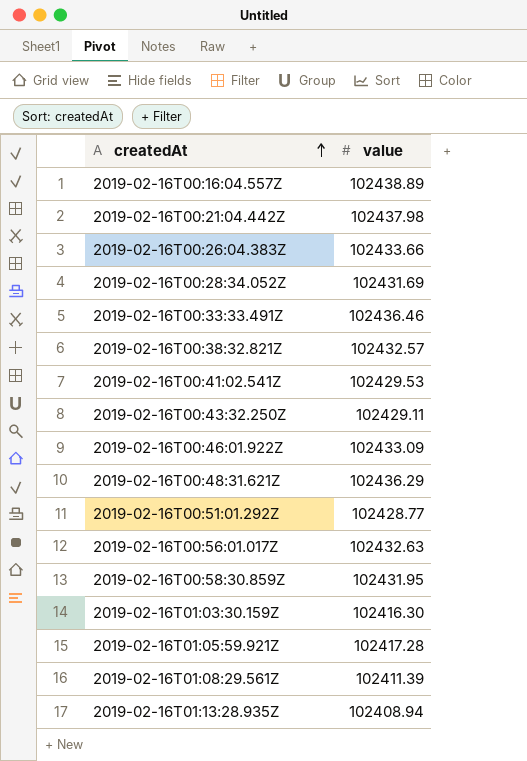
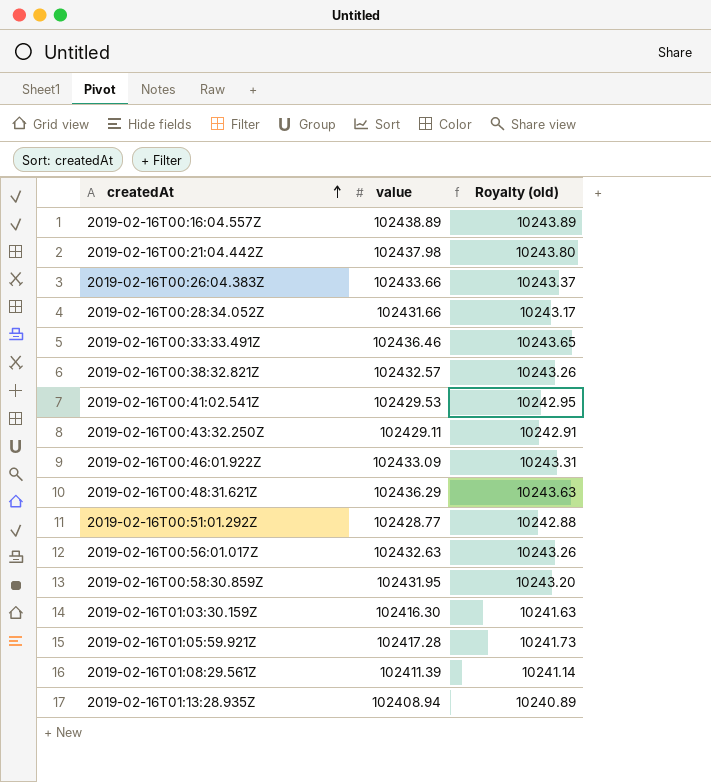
column Royalty (old) | formula: none -> [value] * 0.1
2019-02-16T00:28:34.052Z | value: 102431.69 -> 102431.66

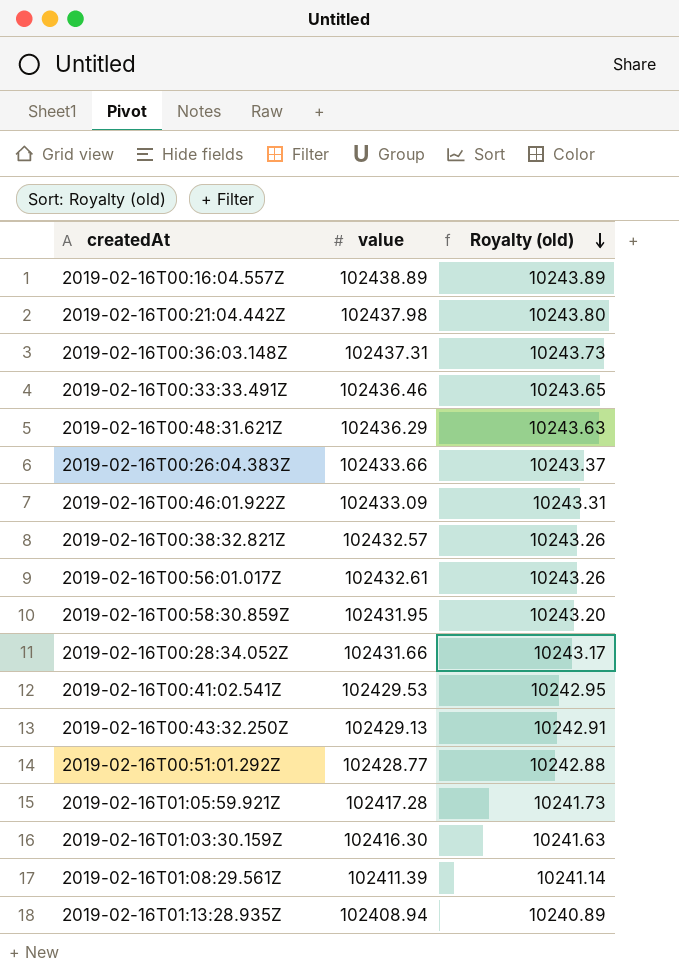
row order: createdAt ascending -> Royalty (old) descending
row 2019-02-16T00:36:03.148Z: none -> 102437.31 | 10243.73
2019-02-16T00:56:01.017Z | value: 102432.63 -> 102432.61
2019-02-16T00:43:32.250Z | value: 102429.11 -> 102429.13

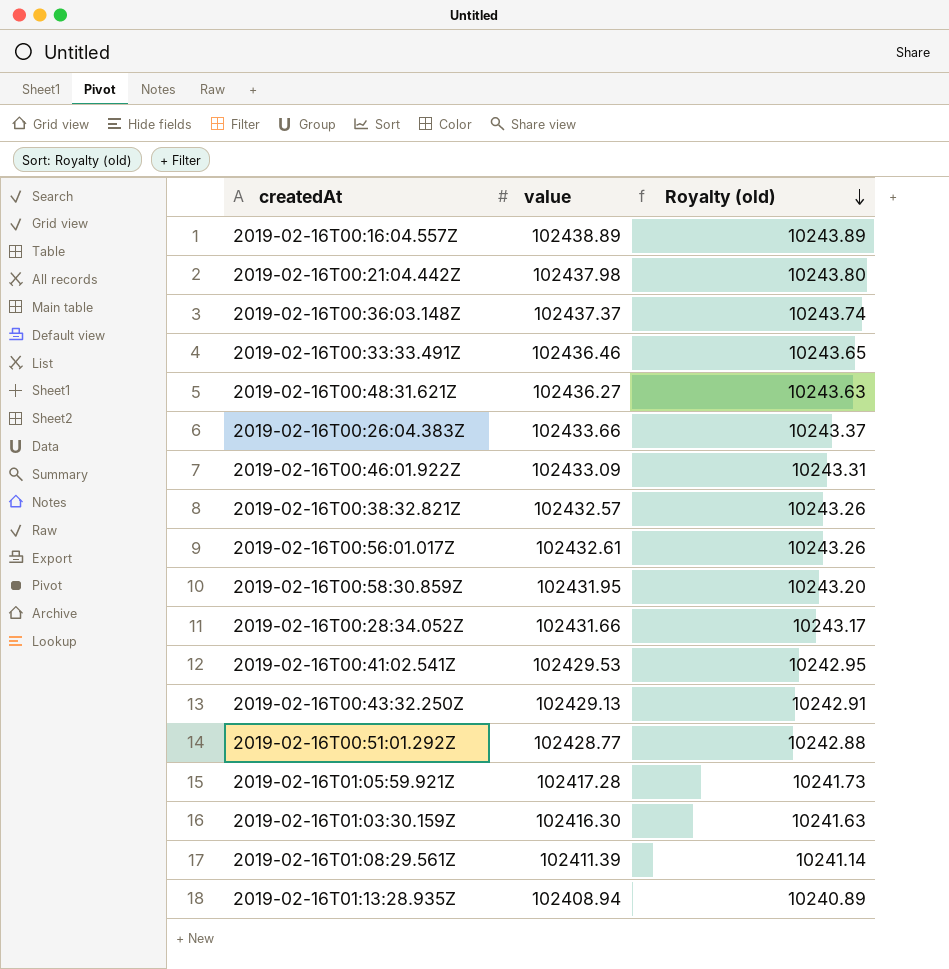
2019-02-16T00:36:03.148Z | value: 102437.31 -> 102437.37
2019-02-16T00:36:03.148Z | Royalty (old): 10243.73 -> 10243.74
2019-02-16T00:48:31.621Z | value: 102436.29 -> 102436.27

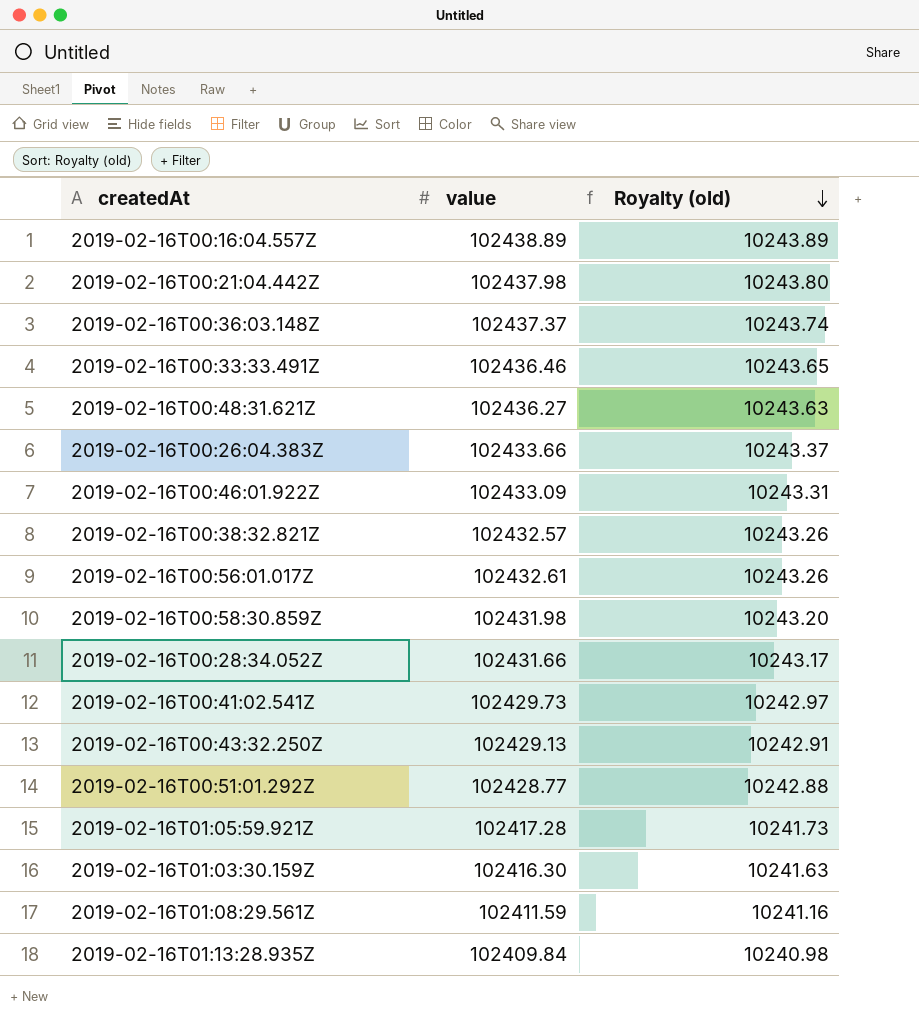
2019-02-16T00:58:30.859Z | value: 102431.95 -> 102431.98
2019-02-16T00:41:02.541Z | value: 102429.53 -> 102429.73
2019-02-16T00:41:02.541Z | Royalty (old): 10242.95 -> 10242.97
2019-02-16T01:08:29.561Z | value: 102411.39 -> 102411.59
2019-02-16T01:08:29.561Z | Royalty (old): 10241.14 -> 10241.16
2019-02-16T01:13:28.935Z | value: 102408.94 -> 102409.84
2019-02-16T01:13:28.935Z | Royalty (old): 10240.89 -> 10240.98

